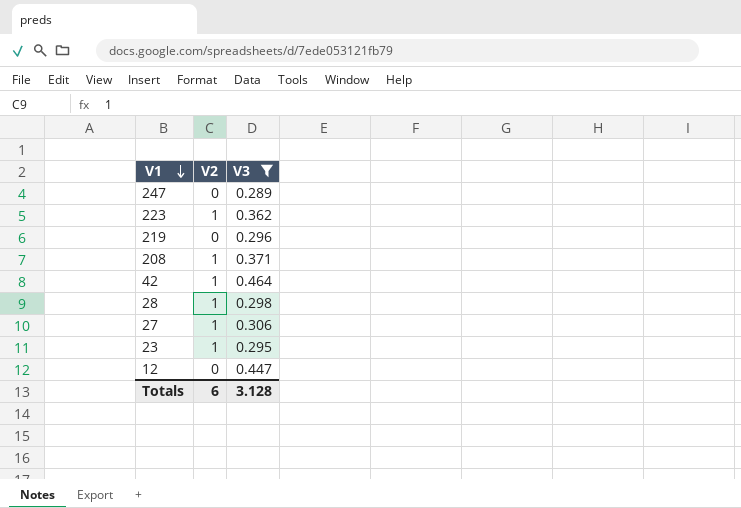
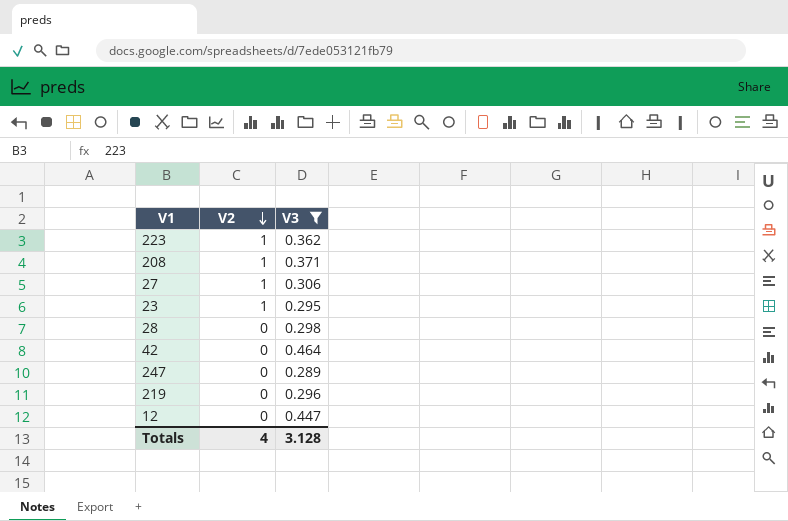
row order: V1 descending -> V2 descending
28 | V2: 1 -> 0
42 | V2: 1 -> 0
Totals | V2: 6 -> 4

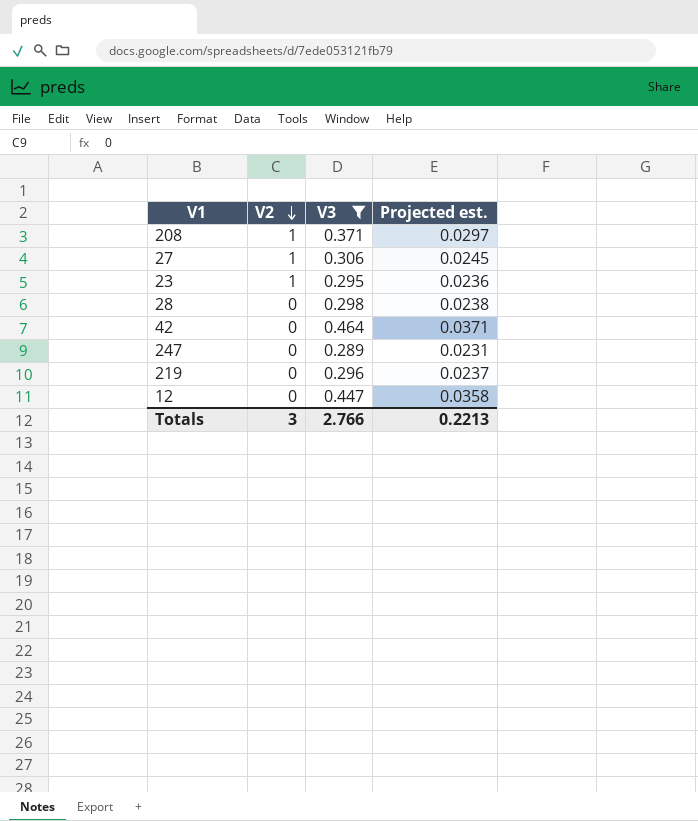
column Projected est. | formula: none -> [V3] * 0.08
row 223: 1 | 0.362 -> none
Totals | V2: 4 -> 3
Totals | V3: 3.128 -> 2.766

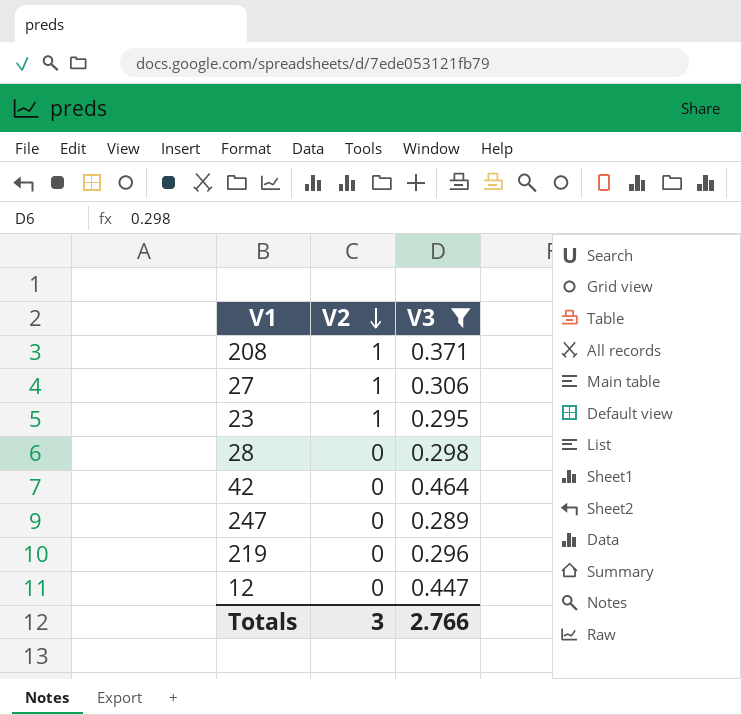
column Projected est. | formula: [V3] * 0.08 -> none

